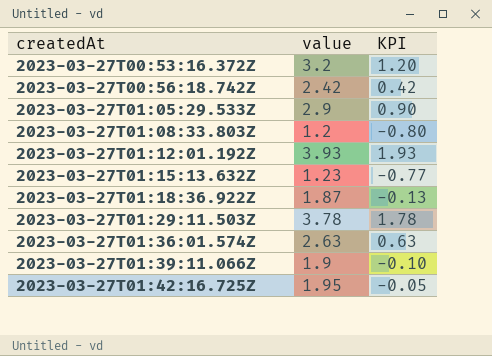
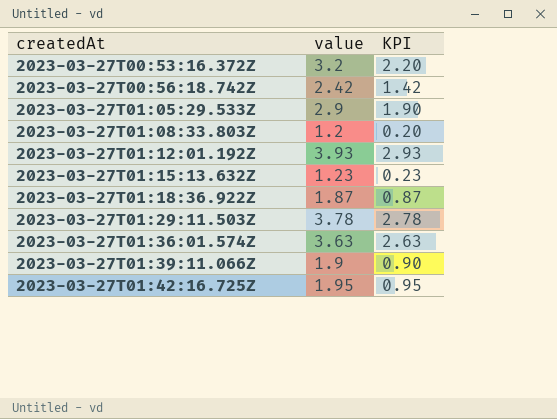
column KPI | formula: [value] - 2 -> [value] - 1
2023-03-27T01:36:01.574Z | value: 2.63 -> 3.63

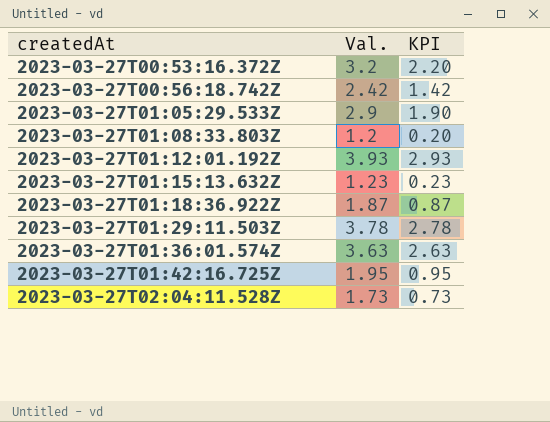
column name: value -> Val.
row 2023-03-27T01:39:11.066Z: 1.9 | 0.90 -> none
row 2023-03-27T02:04:11.528Z: none -> 1.73 | 0.73

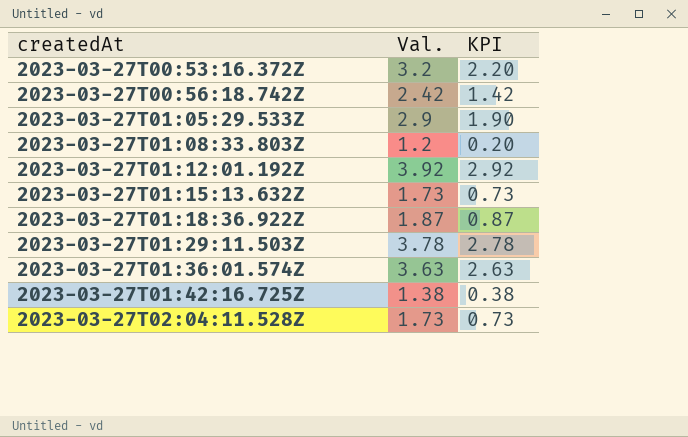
2023-03-27T01:12:01.192Z | Val.: 3.93 -> 3.92
2023-03-27T01:12:01.192Z | KPI: 2.93 -> 2.92
2023-03-27T01:15:13.632Z | Val.: 1.23 -> 1.73
2023-03-27T01:15:13.632Z | KPI: 0.23 -> 0.73
2023-03-27T01:42:16.725Z | Val.: 1.95 -> 1.38
2023-03-27T01:42:16.725Z | KPI: 0.95 -> 0.38

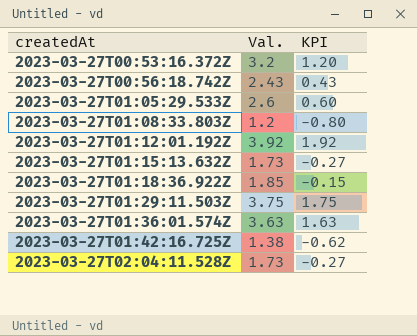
column KPI | formula: [Val.] - 1 -> [Val.] - 2
2023-03-27T00:56:18.742Z | Val.: 2.42 -> 2.43
2023-03-27T01:05:29.533Z | Val.: 2.9 -> 2.6
2023-03-27T01:18:36.922Z | Val.: 1.87 -> 1.85
2023-03-27T01:29:11.503Z | Val.: 3.78 -> 3.75

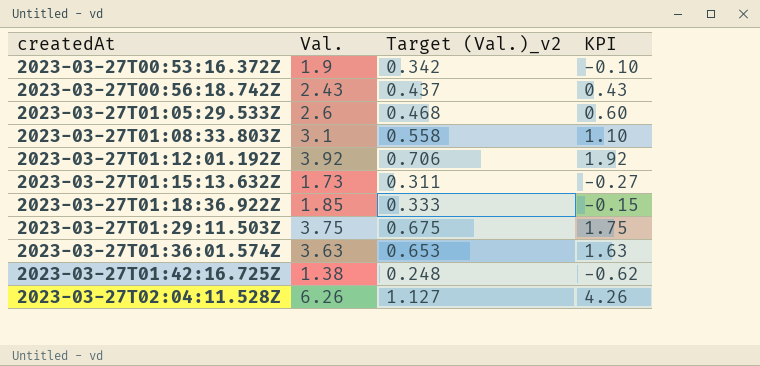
column Target (Val.)_v2 | formula: none -> [Val.] * 0.18
2023-03-27T00:53:16.372Z | Val.: 3.2 -> 1.9
2023-03-27T00:53:16.372Z | KPI: 1.20 -> -0.10
2023-03-27T01:08:33.803Z | Val.: 1.2 -> 3.1
2023-03-27T01:08:33.803Z | KPI: -0.80 -> 1.10
2023-03-27T02:04:11.528Z | Val.: 1.73 -> 6.26
2023-03-27T02:04:11.528Z | KPI: -0.27 -> 4.26

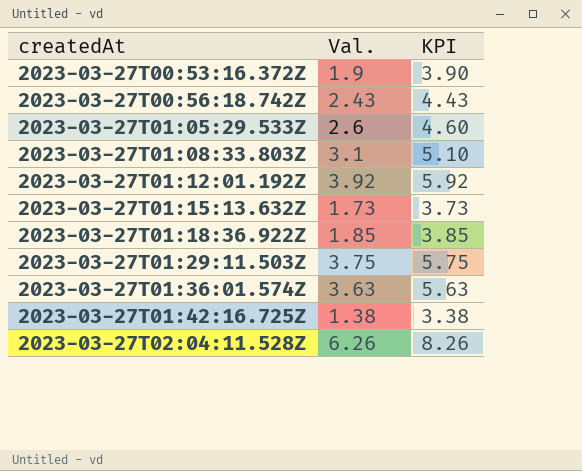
column Target (Val.)_v2 | formula: [Val.] * 0.18 -> none
column KPI | formula: [Val.] - 2 -> [Val.] + 2

